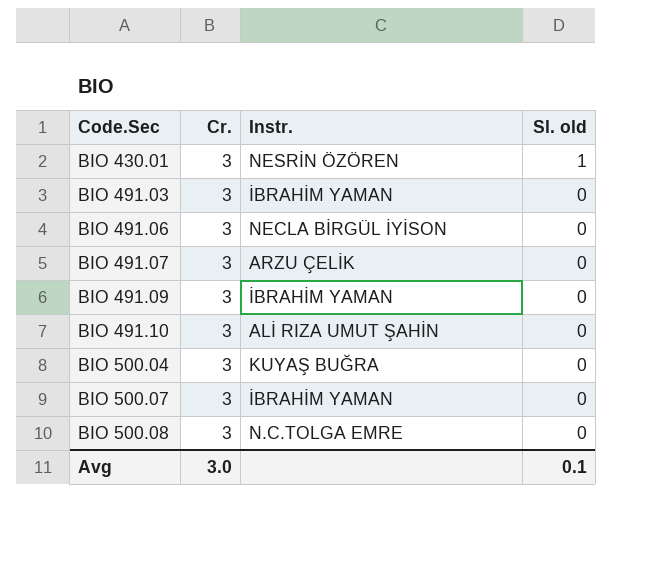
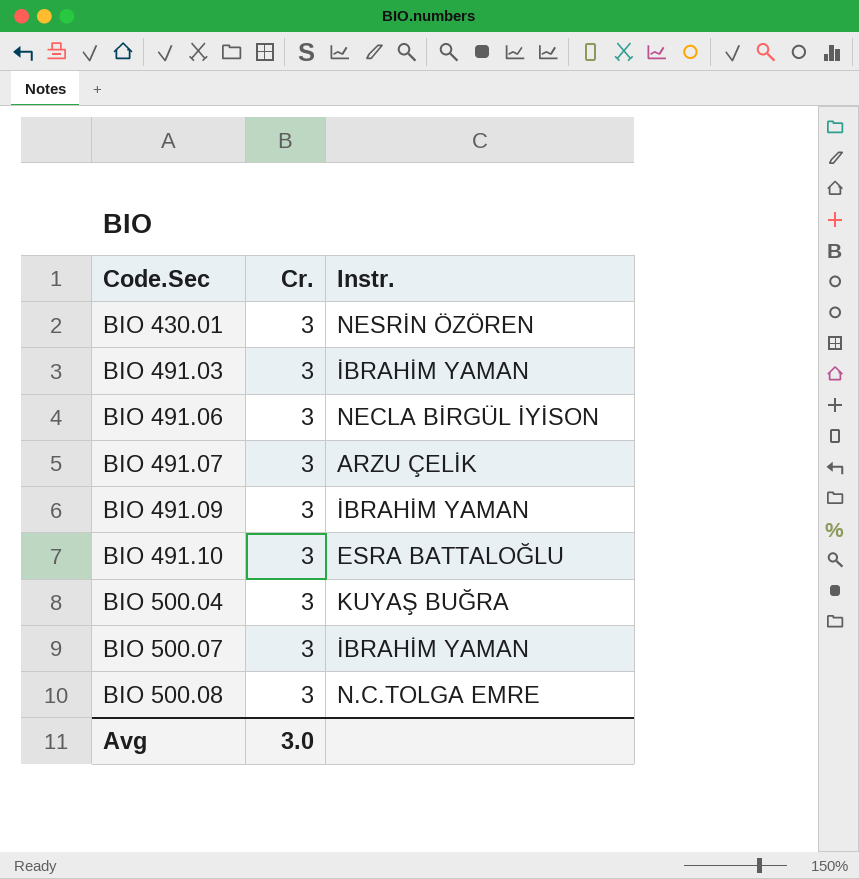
column Sl. old | position: 4 -> none
BIO 491.10 | Instr.: ALİ RIZA UMUT ŞAHİN -> ESRA BATTALOĞLU

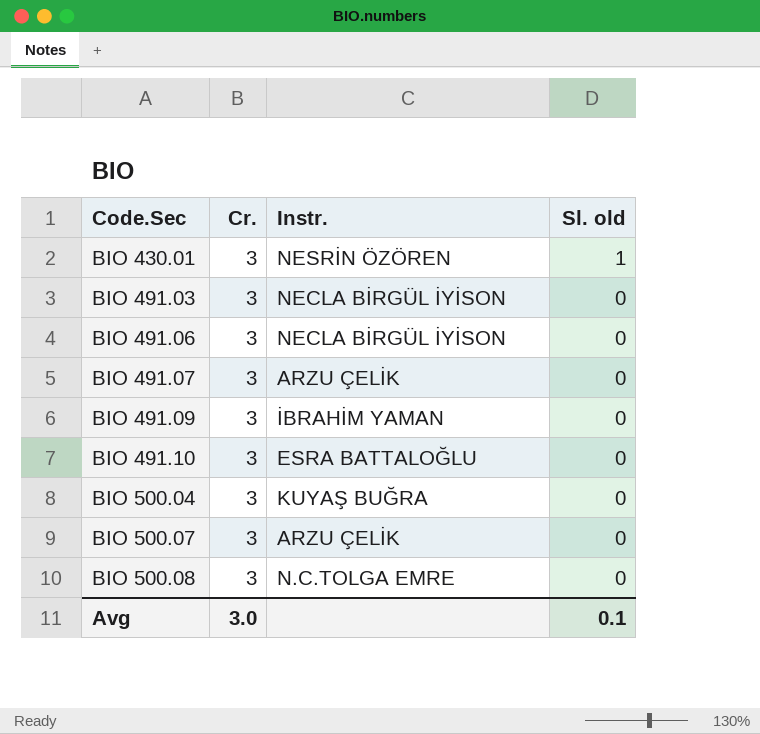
column Sl. old | position: none -> 4
BIO 491.03 | Instr.: İBRAHİM YAMAN -> NECLA BİRGÜL İYİSON
BIO 500.07 | Instr.: İBRAHİM YAMAN -> ARZU ÇELİK

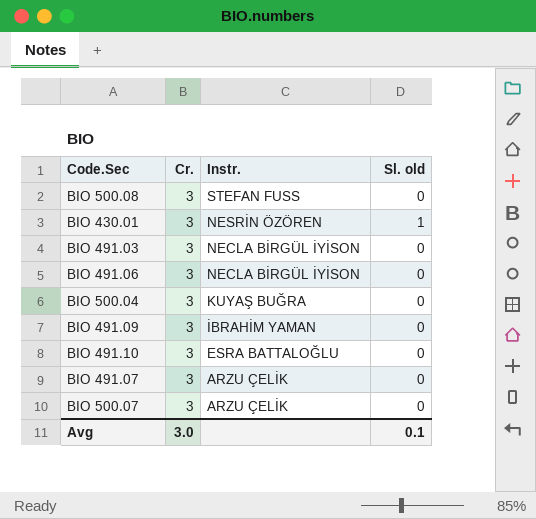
row order: Code.Sec ascending -> Instr. descending
BIO 500.08 | Instr.: N.C.TOLGA EMRE -> STEFAN FUSS

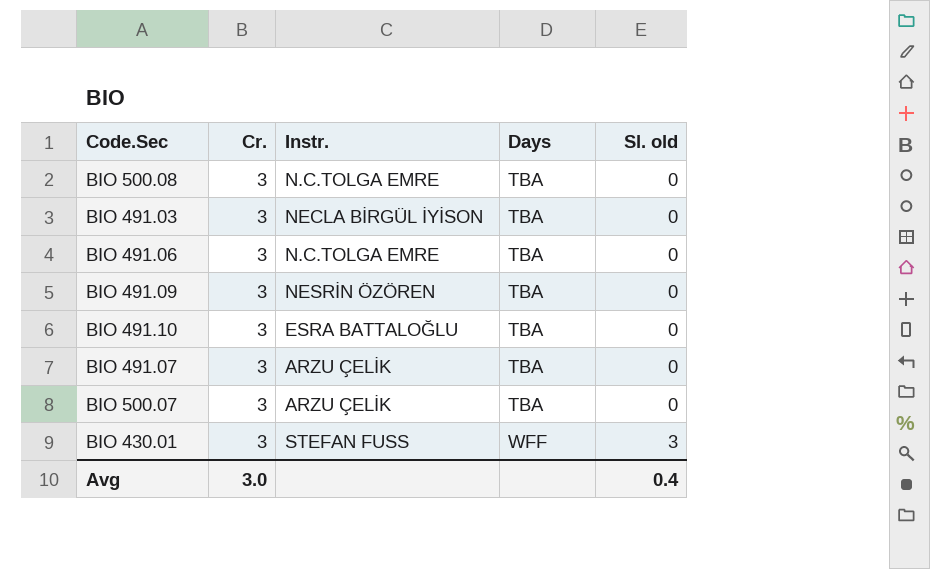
row order: Instr. descending -> Days ascending
column Days | position: none -> 4
row BIO 500.04: 3 | KUYAŞ BUĞRA | 0 -> none
BIO 500.08 | Instr.: STEFAN FUSS -> N.C.TOLGA EMRE
BIO 491.06 | Instr.: NECLA BİRGÜL İYİSON -> N.C.TOLGA EMRE
BIO 491.09 | Instr.: İBRAHİM YAMAN -> NESRİN ÖZÖREN
BIO 430.01 | Instr.: NESRİN ÖZÖREN -> STEFAN FUSS
BIO 430.01 | Sl. old: 1 -> 3
Avg | Sl. old: 0.1 -> 0.4

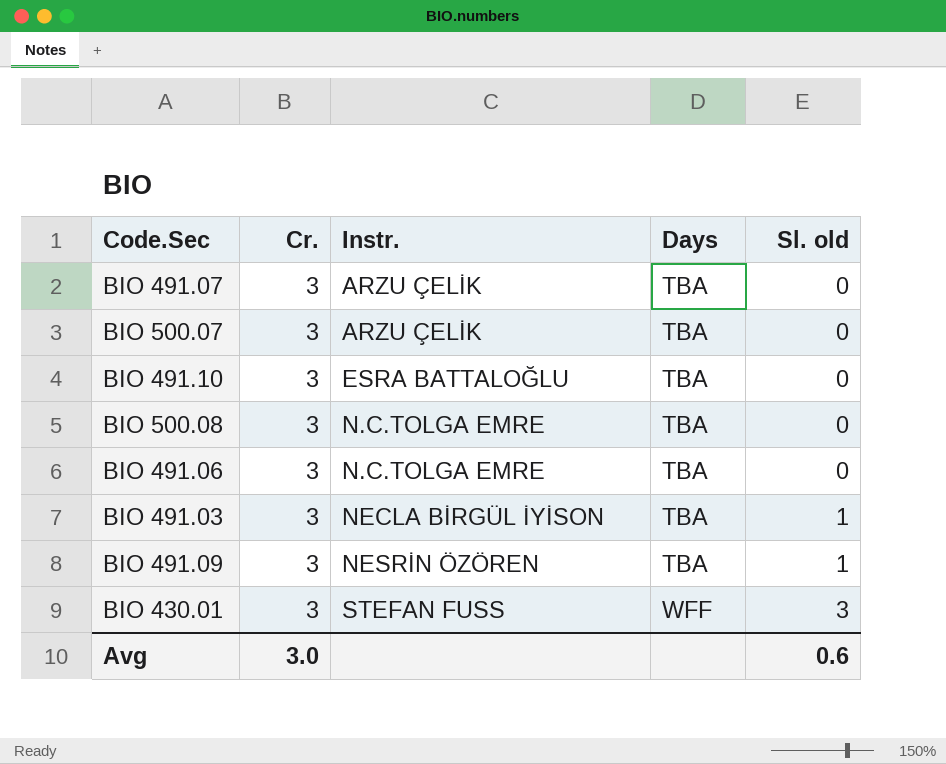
row order: Days ascending -> Instr. ascending
BIO 491.03 | Sl. old: 0 -> 1
BIO 491.09 | Sl. old: 0 -> 1
Avg | Sl. old: 0.4 -> 0.6

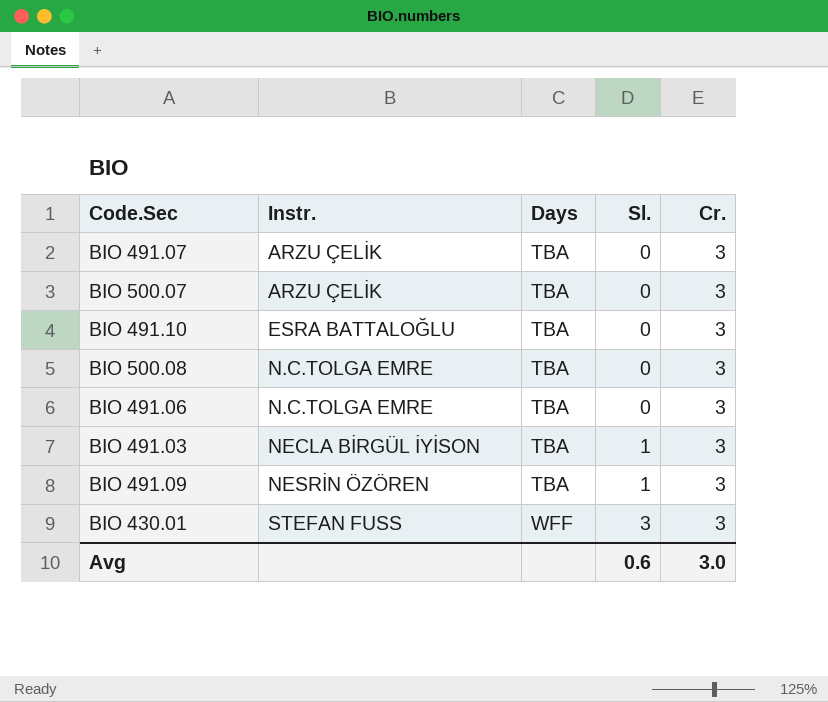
column name: Sl. old -> Sl.
column Cr. | position: 2 -> 5

